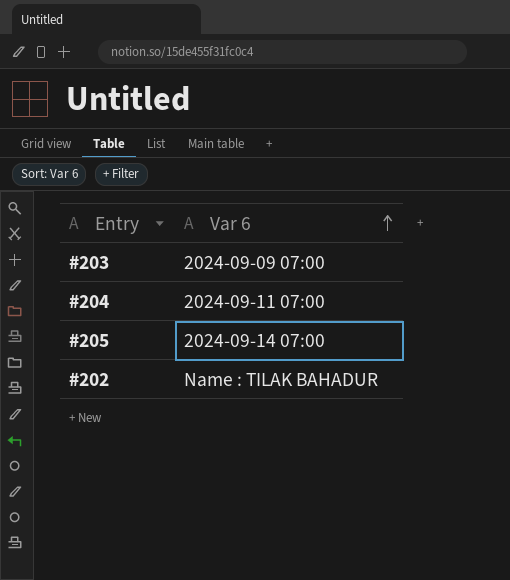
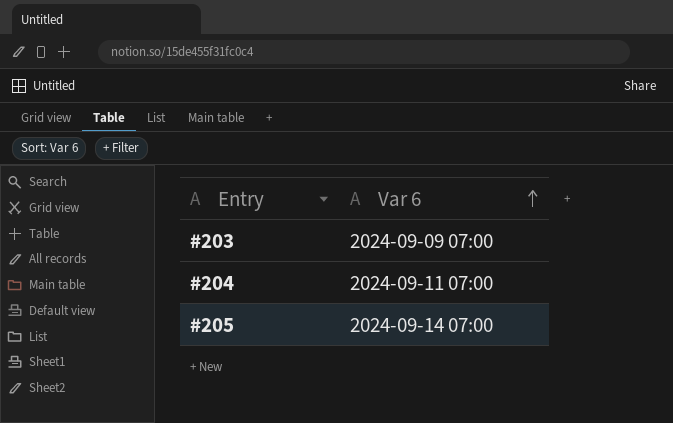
row #202: Name : TILAK BAHADUR -> none

